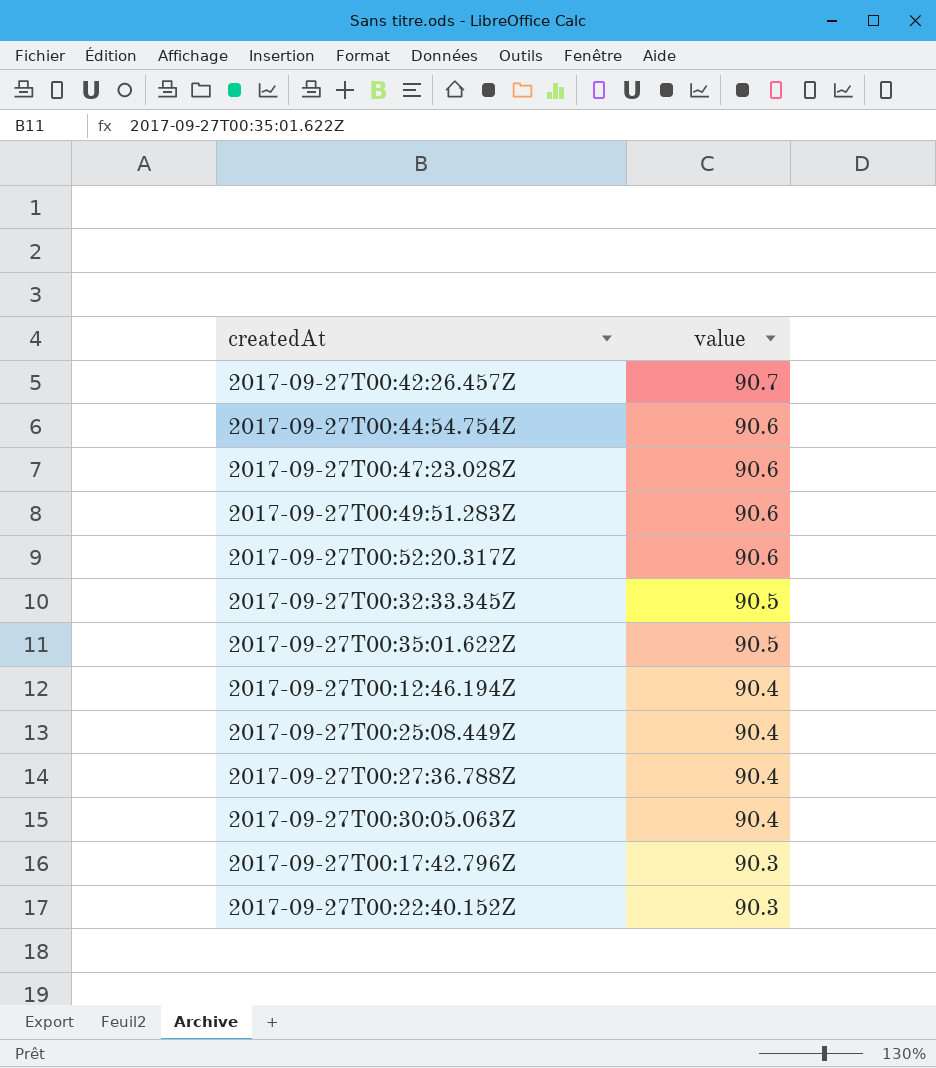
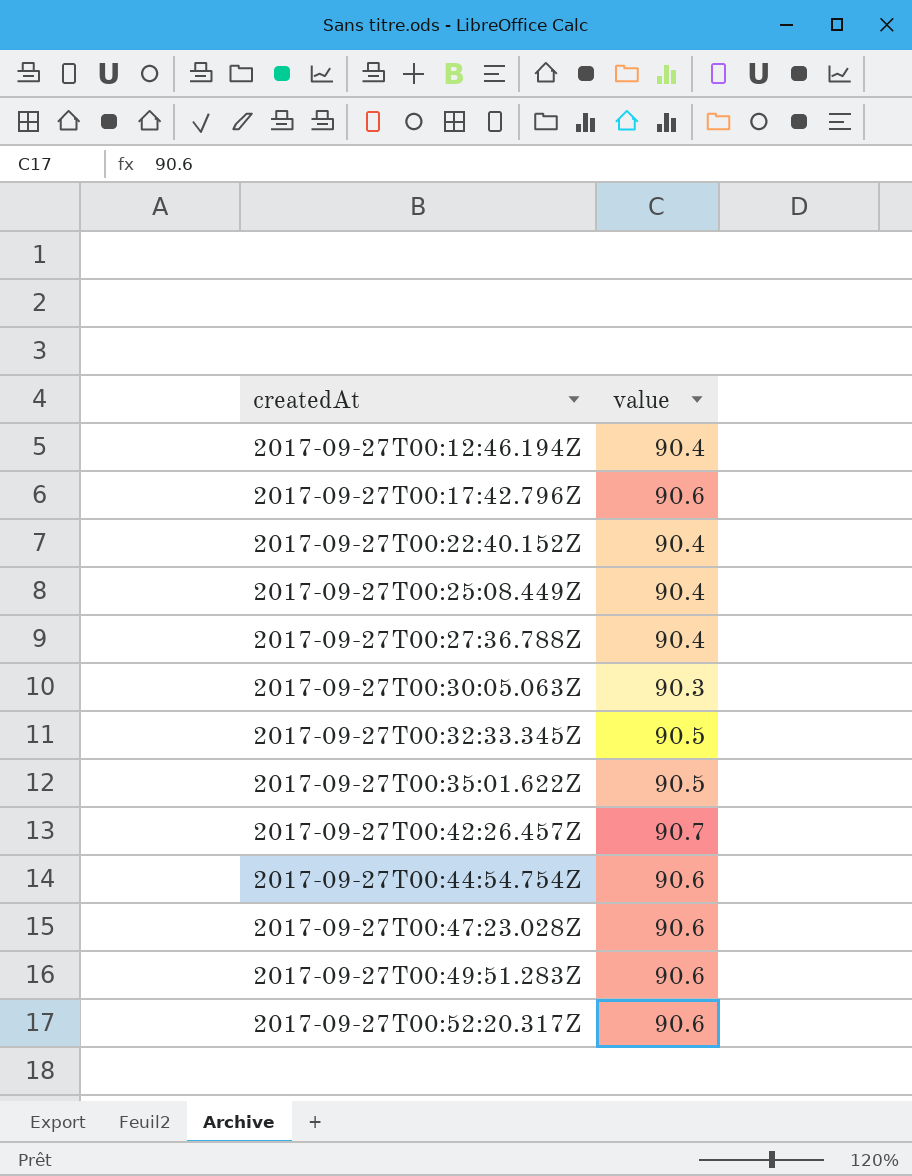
row order: value descending -> createdAt ascending
2017-09-27T00:17:42.796Z | value: 90.3 -> 90.6
2017-09-27T00:22:40.152Z | value: 90.3 -> 90.4
2017-09-27T00:30:05.063Z | value: 90.4 -> 90.3

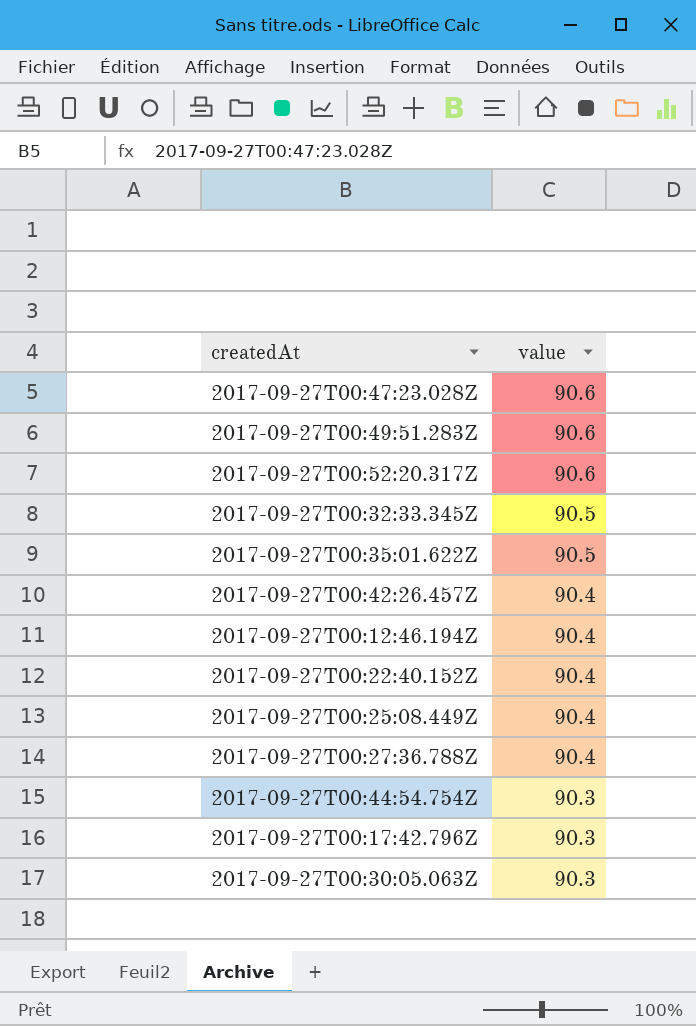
row order: createdAt ascending -> value descending
2017-09-27T00:42:26.457Z | value: 90.7 -> 90.4
2017-09-27T00:44:54.754Z | value: 90.6 -> 90.3
2017-09-27T00:17:42.796Z | value: 90.6 -> 90.3

